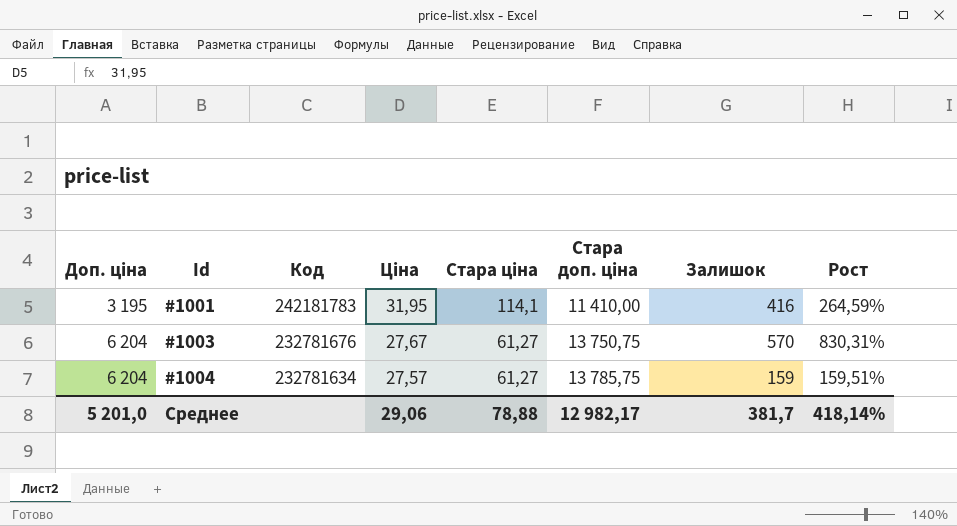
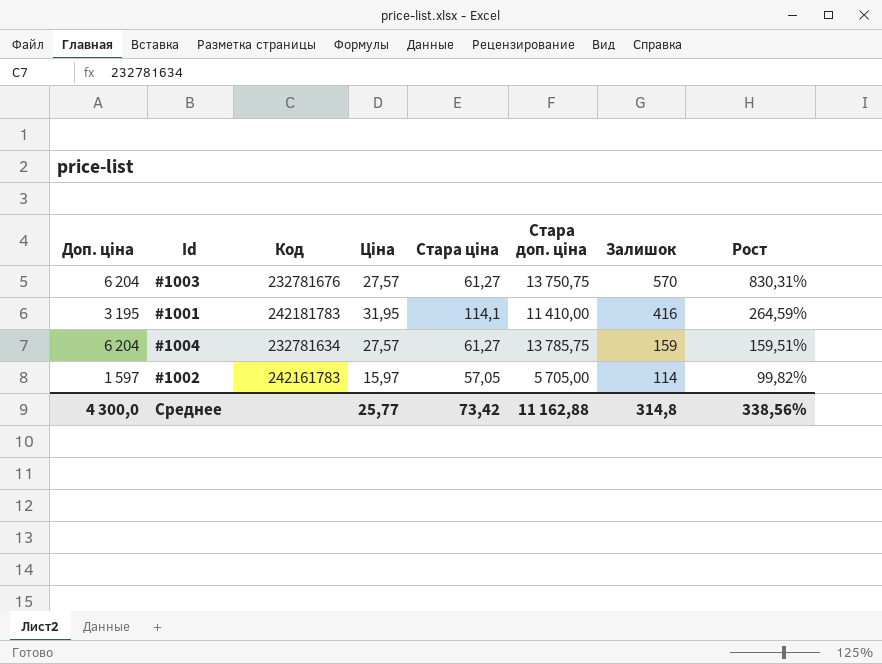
row order: Доп. ціна ascending -> Залишок descending
#1003 | Ціна: 27,67 -> 27,57
row #1002: none -> 1 597 | 242161783 | 15,97 | 57,05 | 5 705,00 | 114 | 99,82%
Среднее | Доп. ціна: 5 201,0 -> 4 300,0
Среднее | Ціна: 29,06 -> 25,77
Среднее | Стара ціна: 78,88 -> 73,42
Среднее | Стара доп. ціна: 12 982,17 -> 11 162,88
Среднее | Залишок: 381,7 -> 314,8
Среднее | Рост: 418,14% -> 338,56%

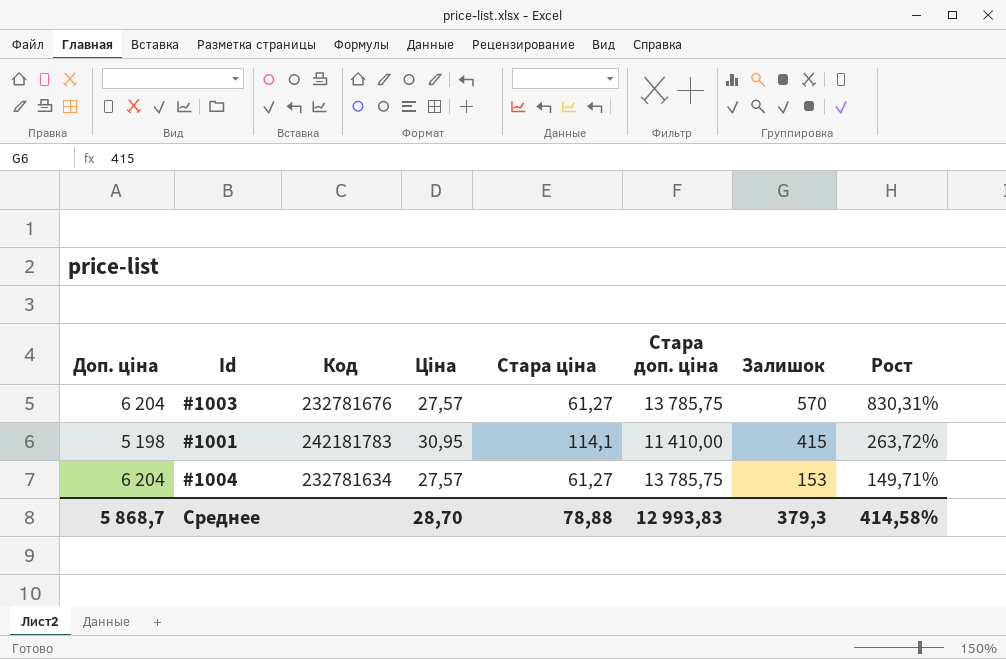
row #1002: 1 597 | 242161783 | 15,97 | 57,05 | 5 705,00 | 114 | 99,82% -> none
#1003 | Стара доп. ціна: 13 750,75 -> 13 785,75
#1001 | Доп. ціна: 3 195 -> 5 198
#1001 | Ціна: 31,95 -> 30,95
#1001 | Залишок: 416 -> 415
#1001 | Рост: 264,59% -> 263,72%
#1004 | Залишок: 159 -> 153
#1004 | Рост: 159,51% -> 149,71%
Среднее | Доп. ціна: 4 300,0 -> 5 868,7
Среднее | Ціна: 25,77 -> 28,70
Среднее | Стара ціна: 73,42 -> 78,88
Среднее | Стара доп. ціна: 11 162,88 -> 12 993,83
Среднее | Залишок: 314,8 -> 379,3
Среднее | Рост: 338,56% -> 414,58%

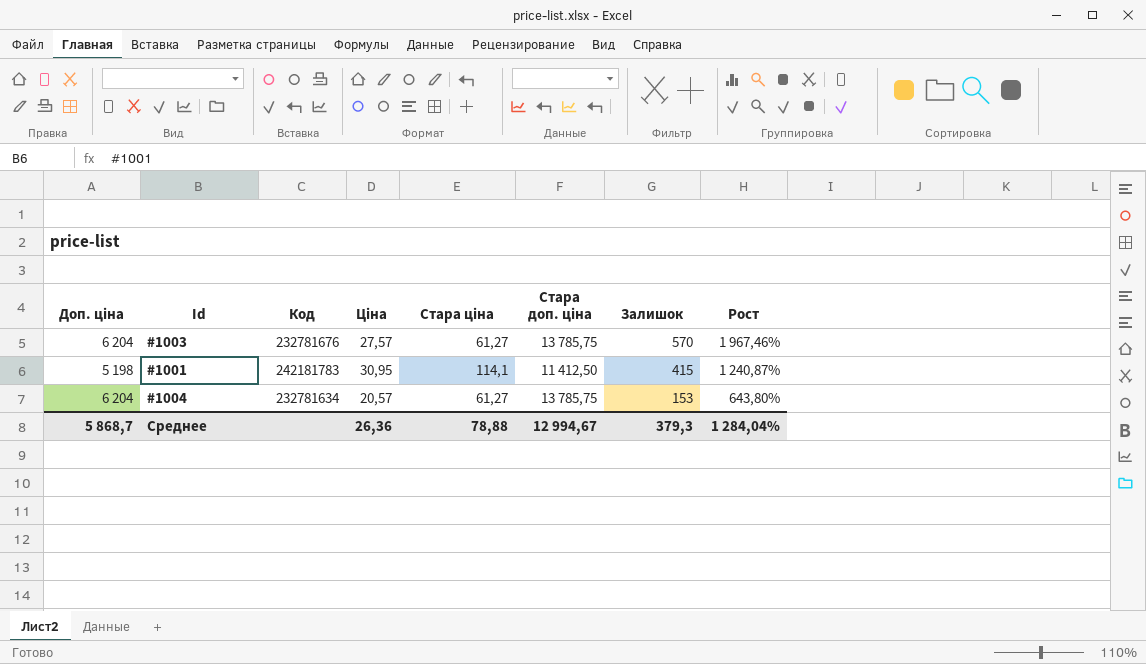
column Рост | formula: ([Залишок] - [Стара ціна]) / [Стара ціна] -> ([Залишок] - [Ціна]) / [Ціна]
#1001 | Стара доп. ціна: 11 410,00 -> 11 412,50
#1004 | Ціна: 27,57 -> 20,57
Среднее | Ціна: 28,70 -> 26,36
Среднее | Стара доп. ціна: 12 993,83 -> 12 994,67
Среднее | Рост: 414,58% -> 1 284,04%

